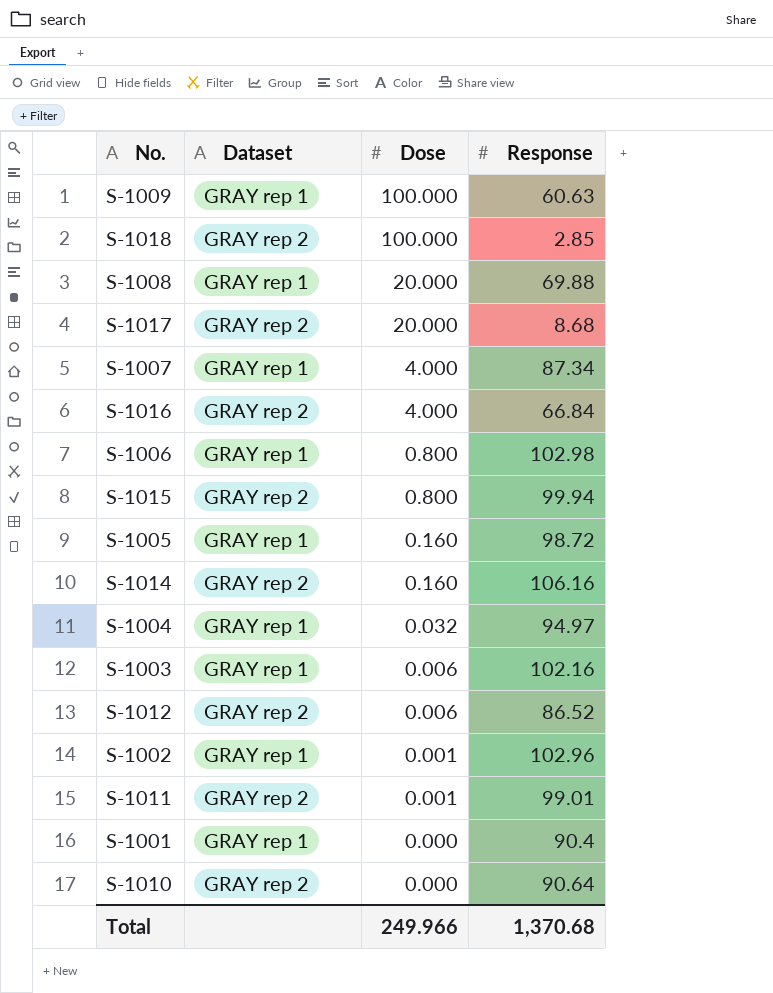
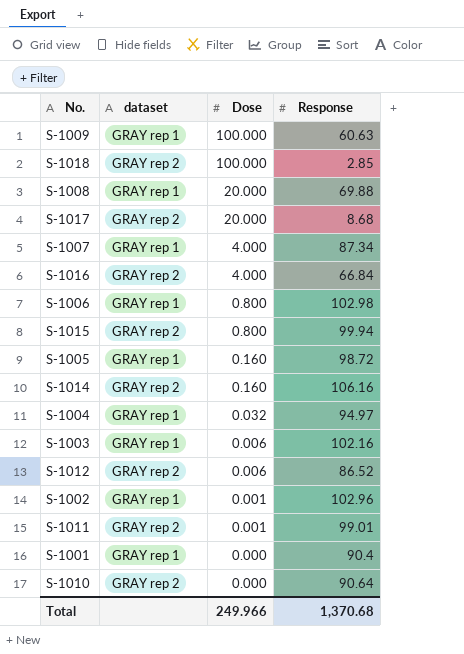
column name: Dataset -> dataset

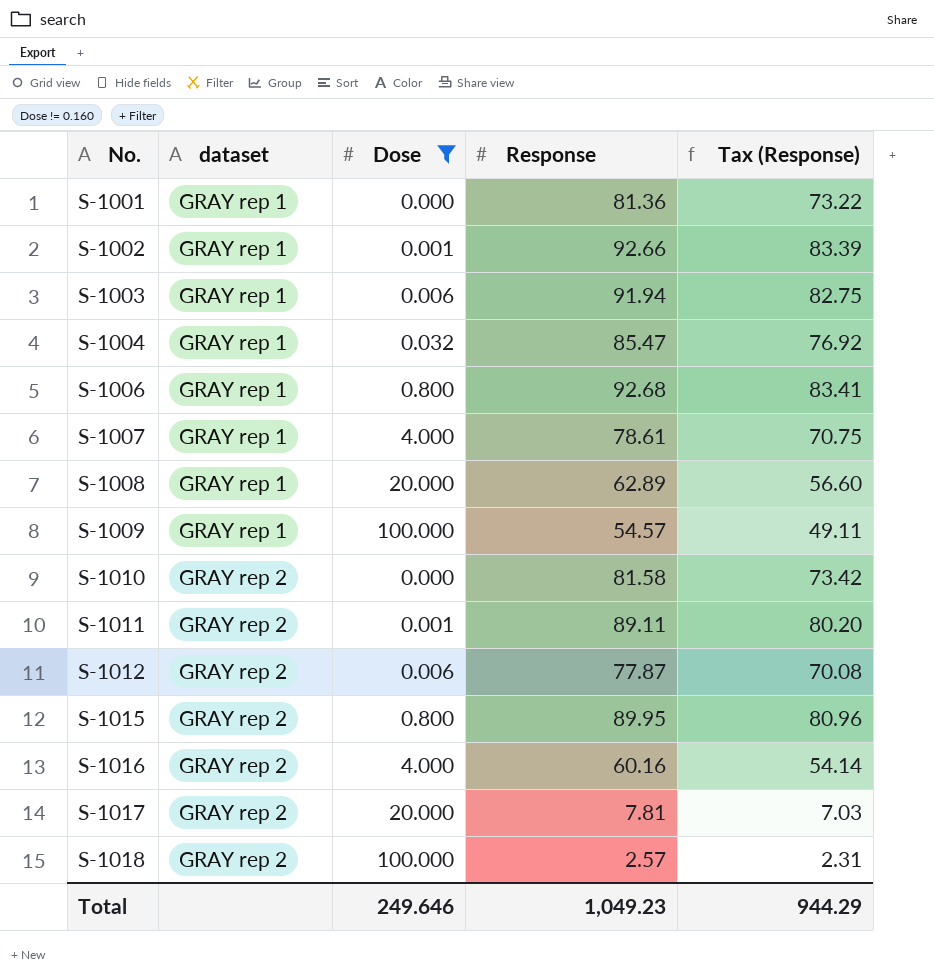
filter: none -> Dose != 0.160
row order: Dose descending -> No. ascending
column Tax (Response) | formula: none -> [Response] * 0.9
S-1001 | Response: 90.4 -> 81.36
S-1002 | Response: 102.96 -> 92.66
S-1003 | Response: 102.16 -> 91.94
S-1004 | Response: 94.97 -> 85.47
S-1006 | Response: 102.98 -> 92.68
S-1007 | Response: 87.34 -> 78.61
S-1008 | Response: 69.88 -> 62.89
S-1009 | Response: 60.63 -> 54.57
S-1010 | Response: 90.64 -> 81.58
S-1011 | Response: 99.01 -> 89.11
S-1012 | Response: 86.52 -> 77.87
S-1015 | Response: 99.94 -> 89.95
S-1016 | Response: 66.84 -> 60.16
S-1017 | Response: 8.68 -> 7.81
S-1018 | Response: 2.85 -> 2.57
Total | Dose: 249.966 -> 249.646
Total | Response: 1,370.68 -> 1,049.23

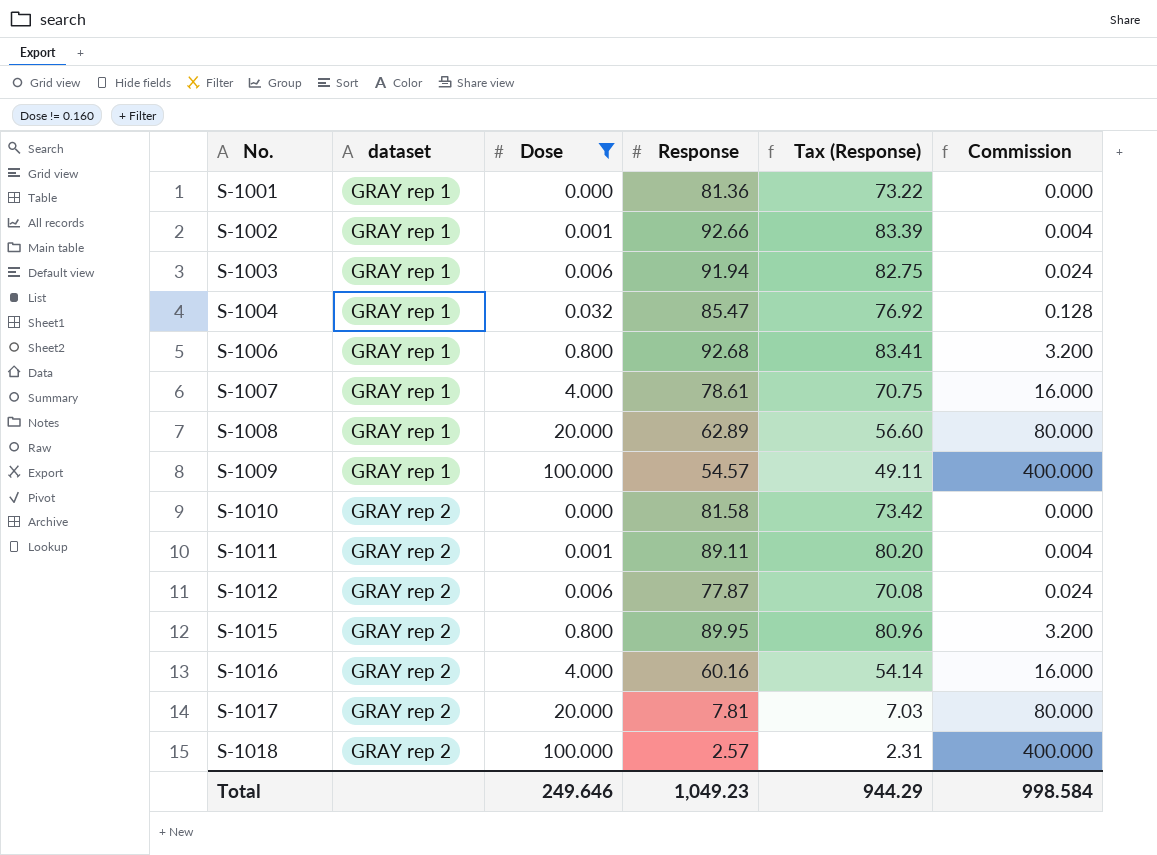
column Commission | formula: none -> [Dose] * 4

